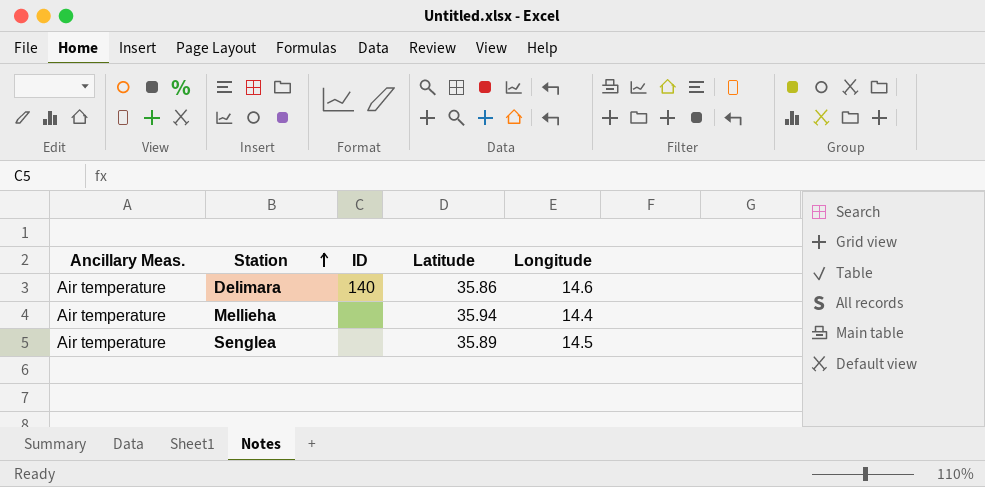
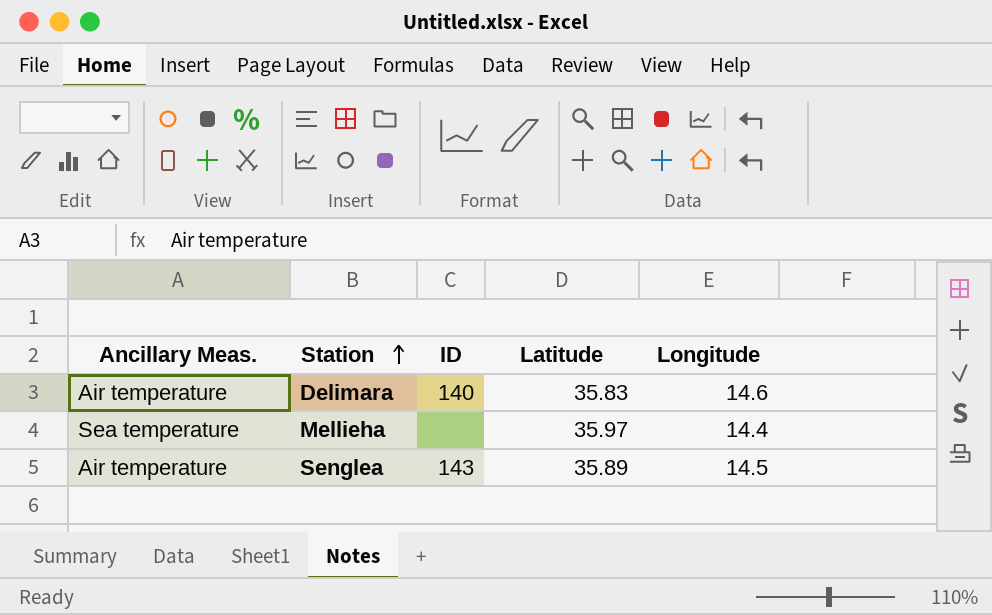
Delimara | Latitude: 35.86 -> 35.83
Mellieha | Ancillary Meas.: Air temperature -> Sea temperature
Mellieha | Latitude: 35.94 -> 35.97
Senglea | ID: none -> 143

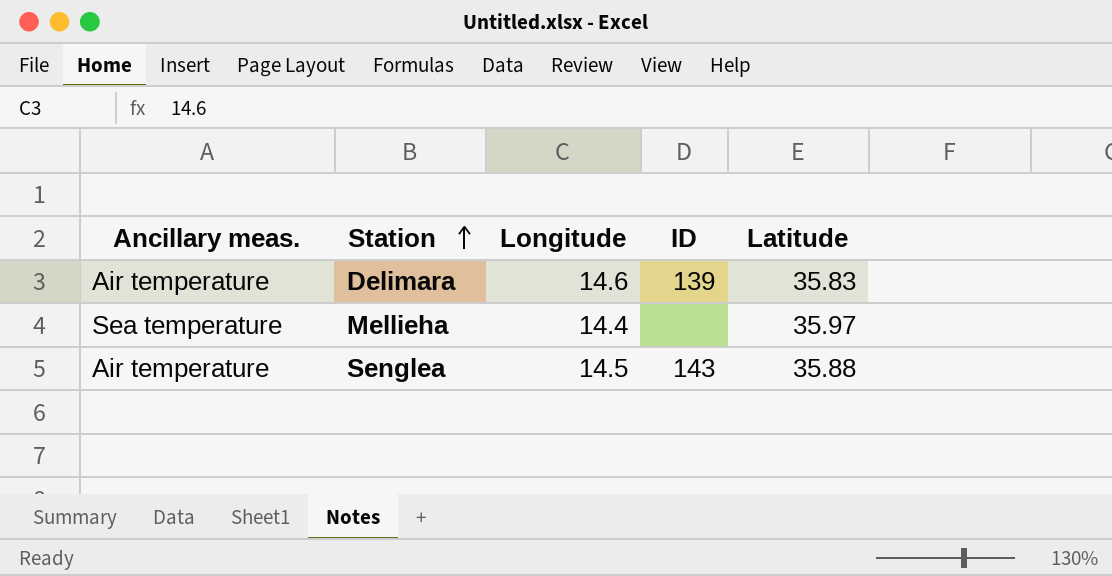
column name: Ancillary Meas. -> Ancillary meas.
column Longitude | position: 5 -> 3
Delimara | ID: 140 -> 139
Senglea | Latitude: 35.89 -> 35.88

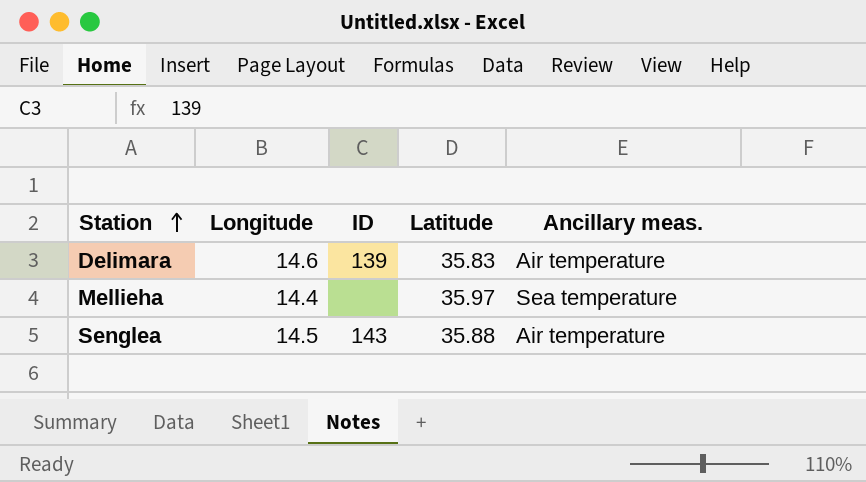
column Ancillary meas. | position: 1 -> 5

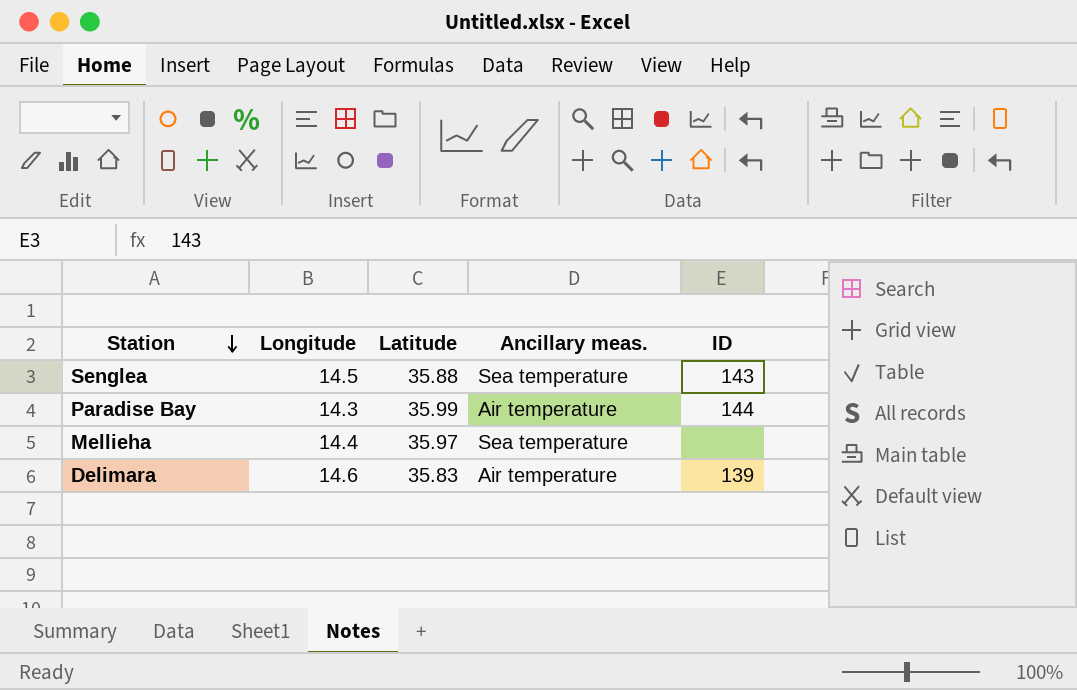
row order: Station ascending -> Station descending
column ID | position: 3 -> 5
Senglea | Ancillary meas.: Air temperature -> Sea temperature
row Paradise Bay: none -> 14.3 | 35.99 | Air temperature | 144

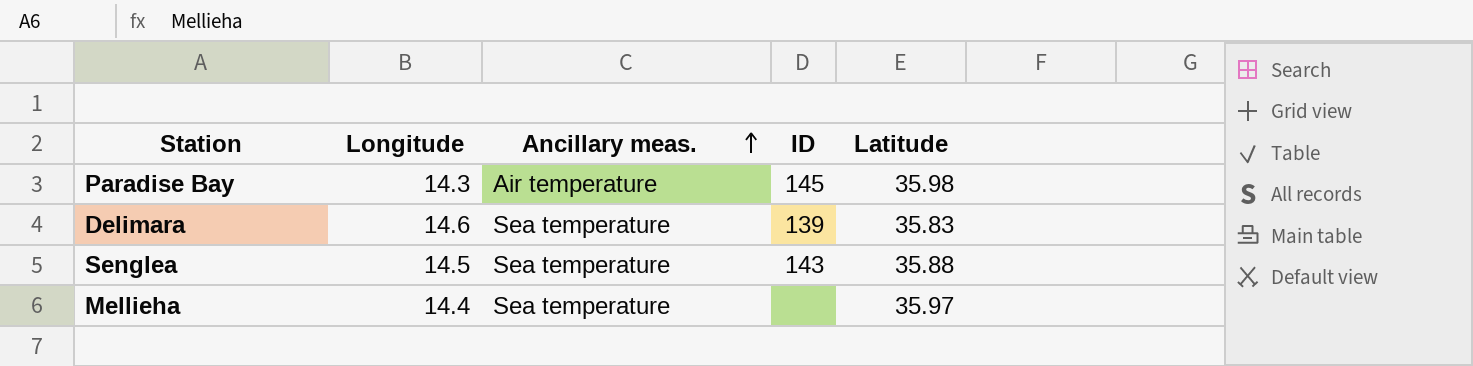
row order: Station descending -> Ancillary meas. ascending
column Latitude | position: 3 -> 5
Paradise Bay | ID: 144 -> 145
Paradise Bay | Latitude: 35.99 -> 35.98
Delimara | Ancillary meas.: Air temperature -> Sea temperature

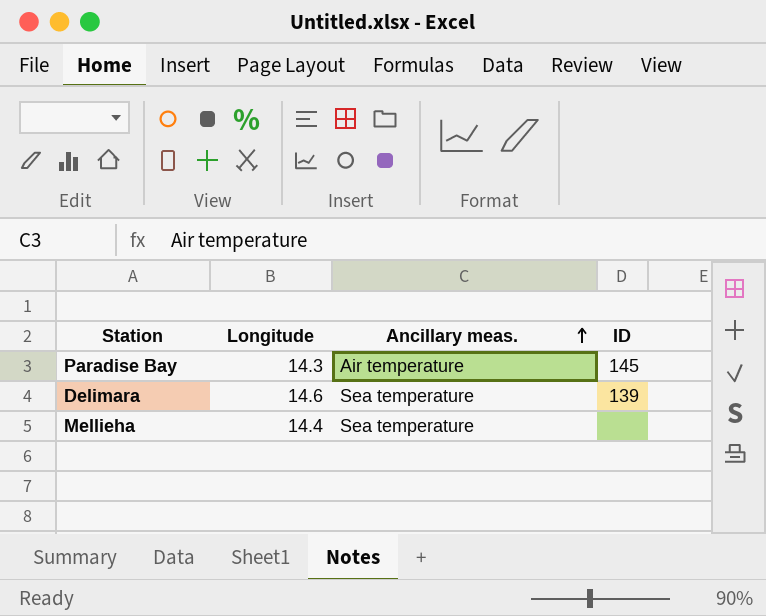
column Latitude | position: 5 -> none
row Senglea: 14.5 | Sea temperature | 143 | 35.88 -> none

